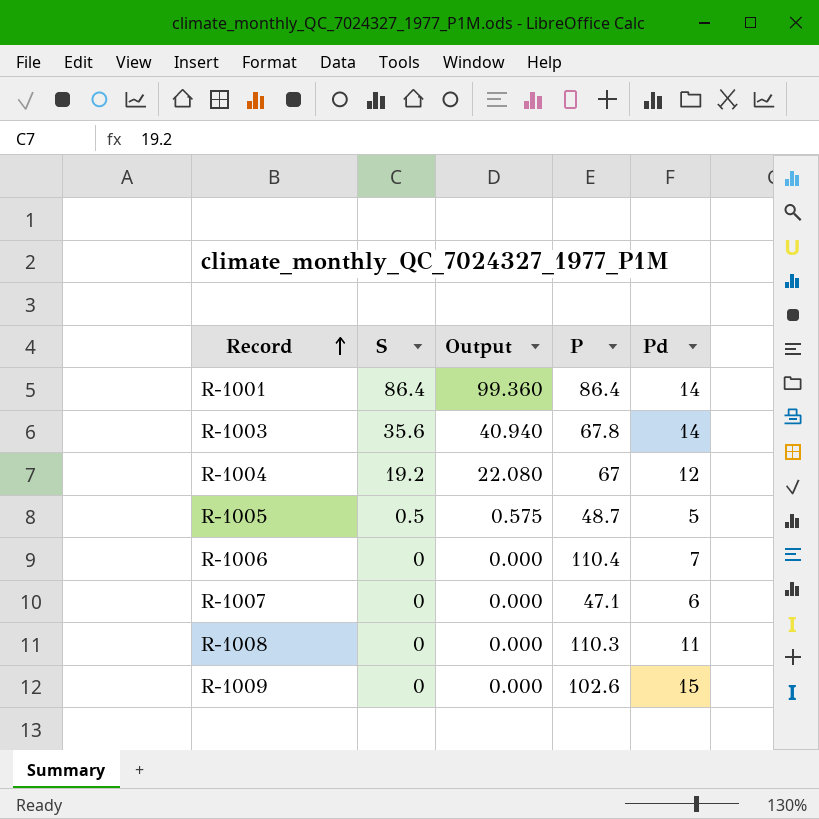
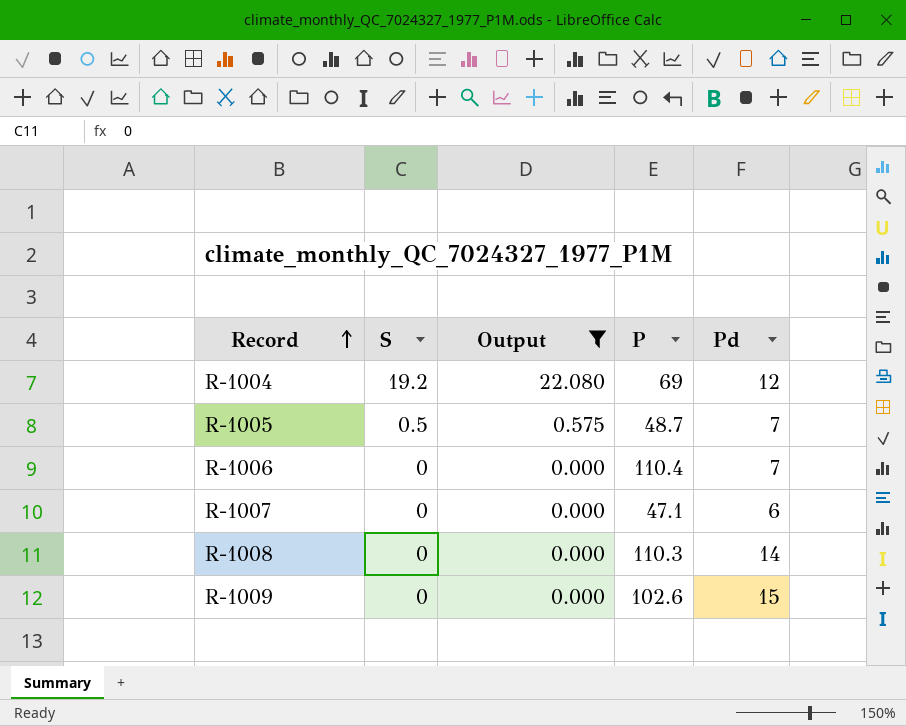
filter: none -> Output <= 22.080
R-1004 | P: 67 -> 69
R-1005 | Pd: 5 -> 7
R-1008 | Pd: 11 -> 14

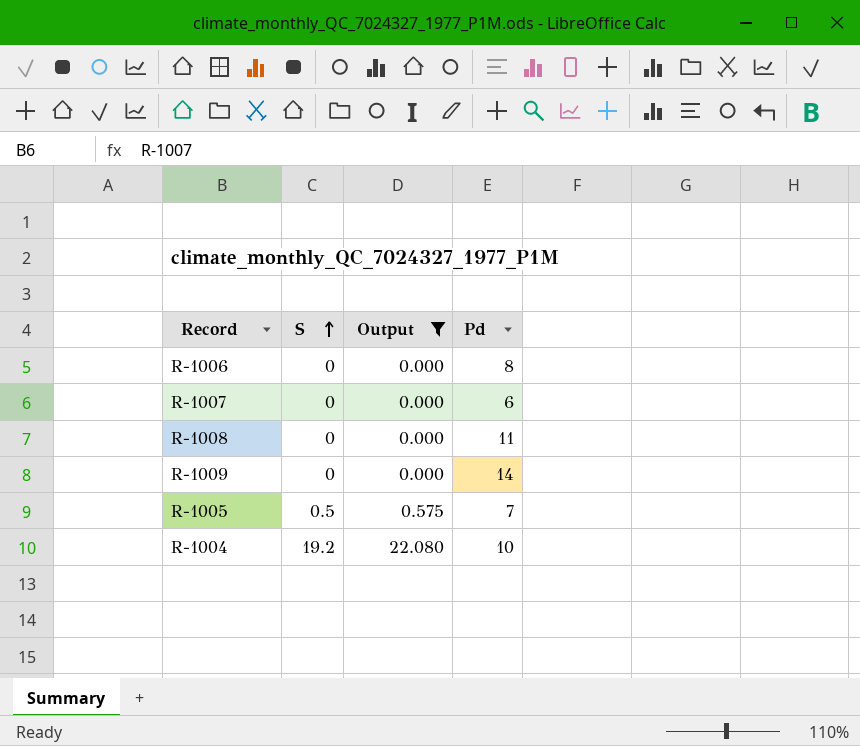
row order: Record ascending -> S ascending
column P | position: 4 -> none
R-1006 | Pd: 7 -> 8
R-1008 | Pd: 14 -> 11
R-1009 | Pd: 15 -> 14
R-1004 | Pd: 12 -> 10

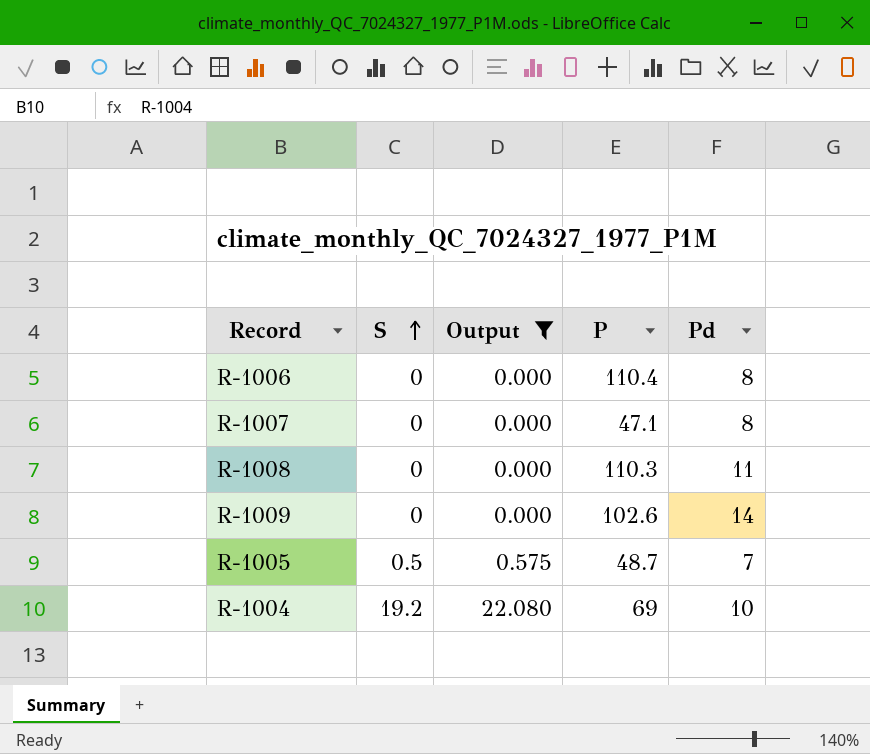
column P | position: none -> 4
R-1007 | Pd: 6 -> 8

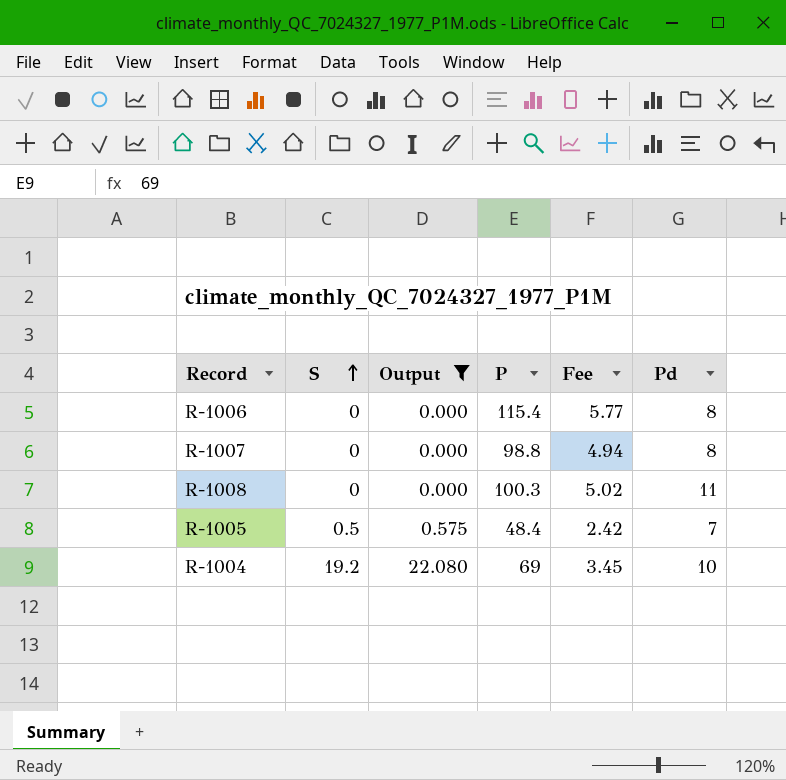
column Fee | formula: none -> [P] * 0.05
row R-1009: 0 | 0.000 | 102.6 | 14 -> none
R-1006 | P: 110.4 -> 115.4
R-1007 | P: 47.1 -> 98.8
R-1008 | P: 110.3 -> 100.3
R-1005 | P: 48.7 -> 48.4

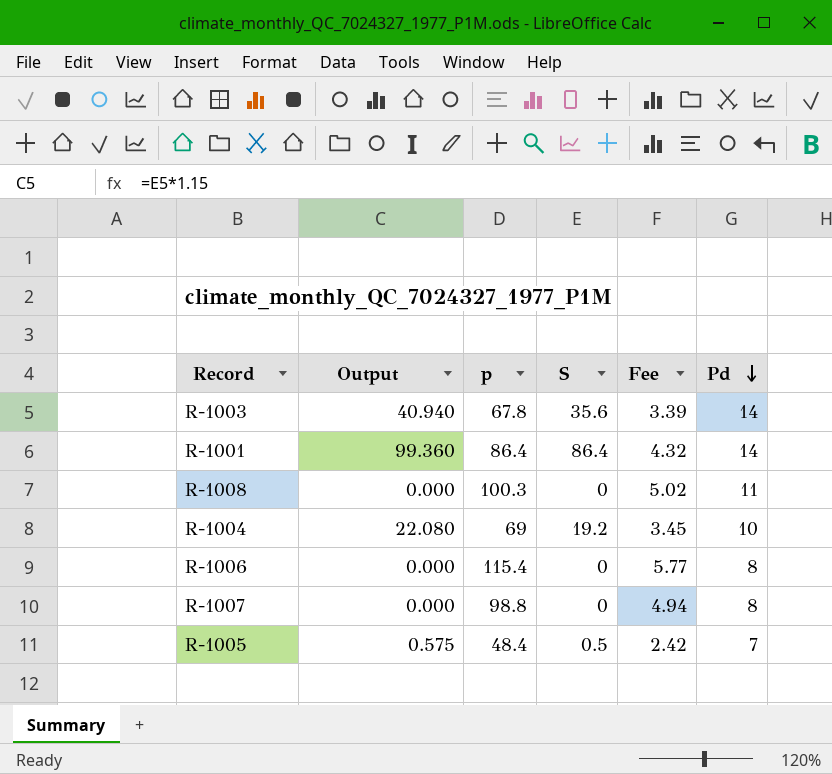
filter: Output <= 22.080 -> none
row order: S ascending -> Pd descending
column name: P -> p
column S | position: 2 -> 4

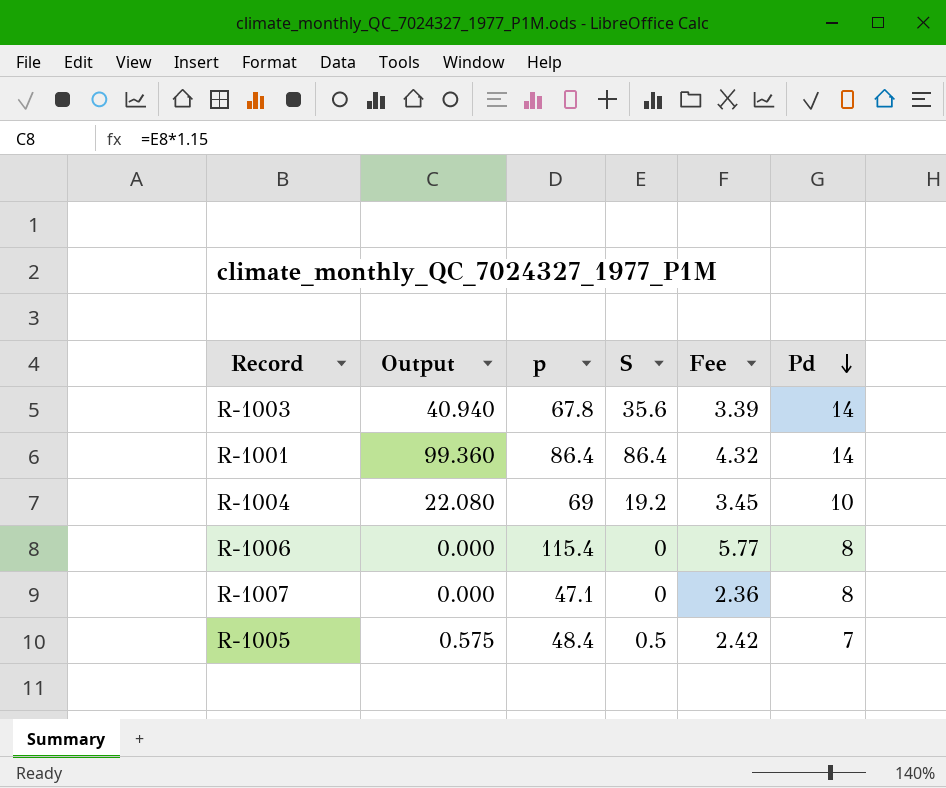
row R-1008: 0.000 | 100.3 | 0 | 5.02 | 11 -> none
R-1007 | p: 98.8 -> 47.1
R-1007 | Fee: 4.94 -> 2.36

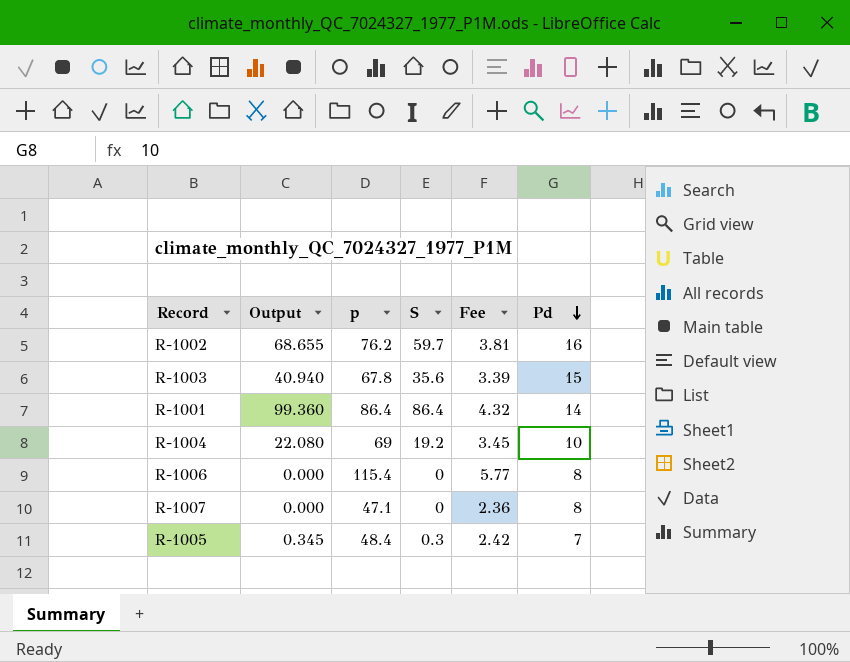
row R-1002: none -> 68.655 | 76.2 | 59.7 | 3.81 | 16
R-1003 | Pd: 14 -> 15
R-1005 | Output: 0.575 -> 0.345
R-1005 | S: 0.5 -> 0.3

